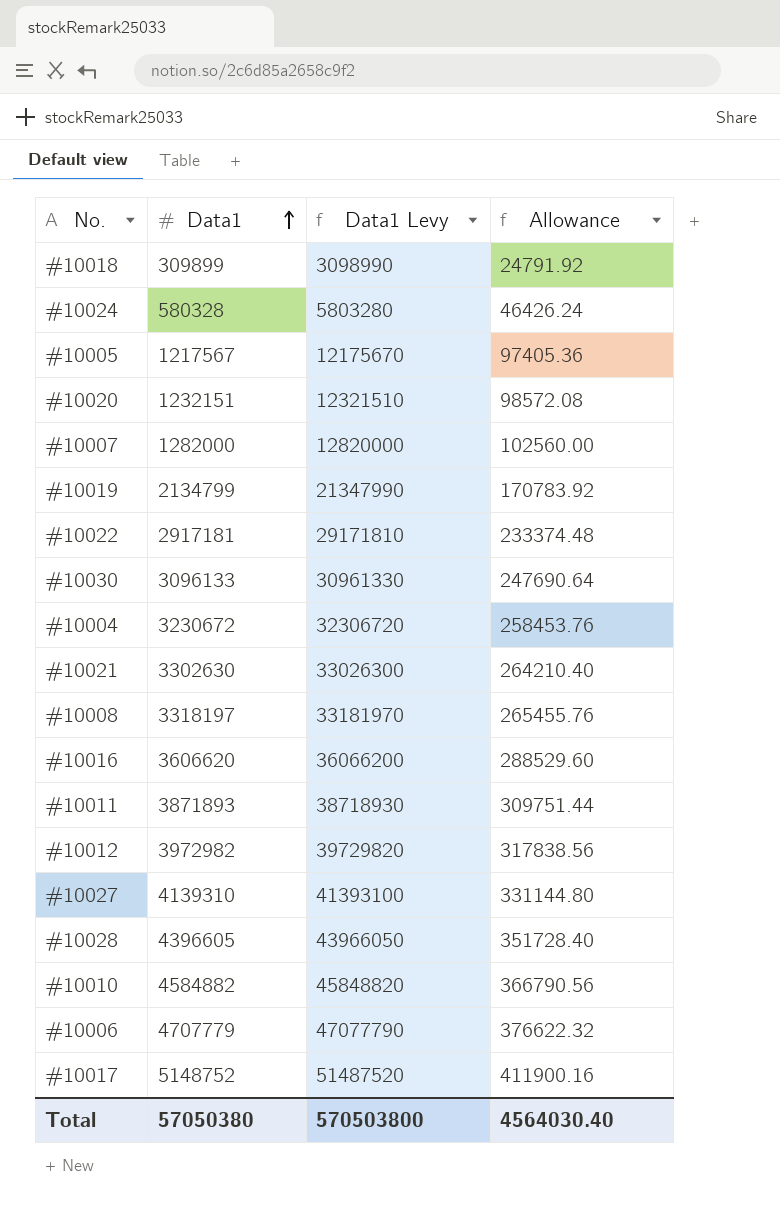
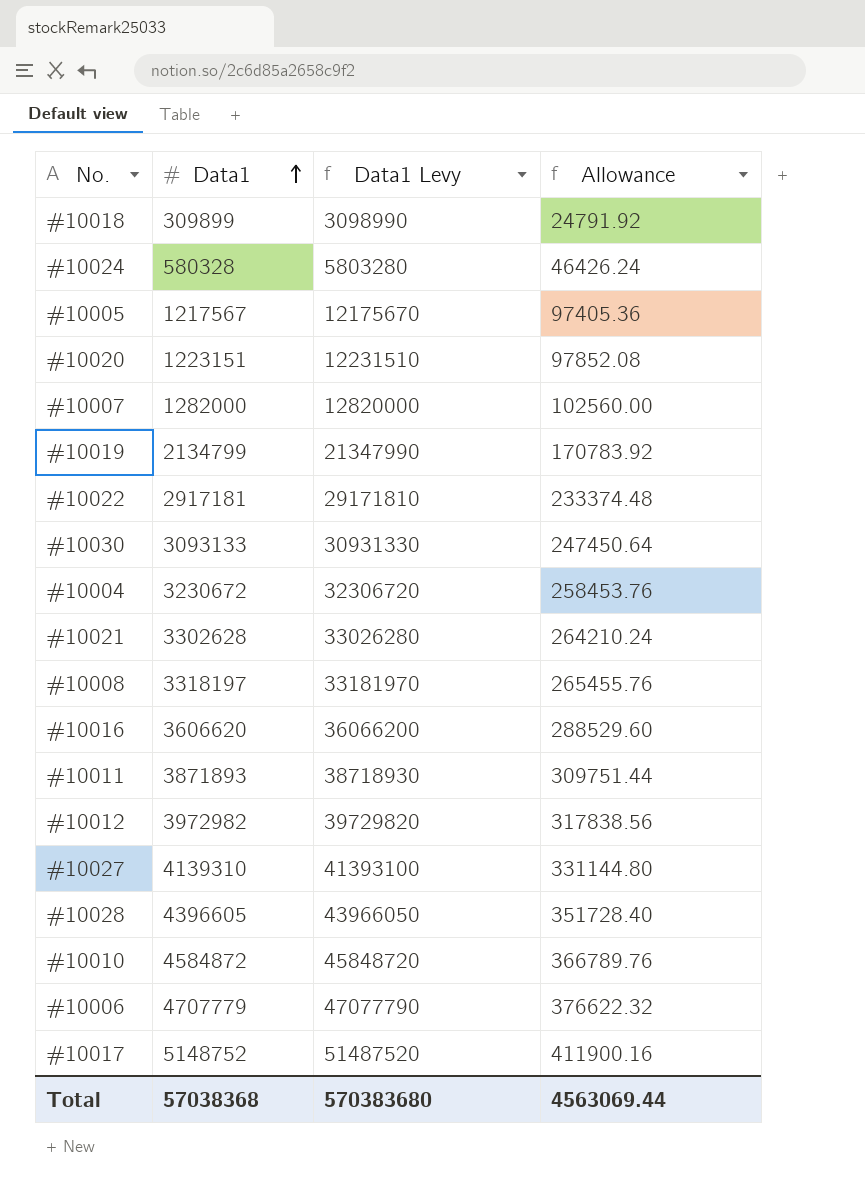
#10020 | Data1: 1232151 -> 1223151
#10020 | Data1 Levy: 12321510 -> 12231510
#10020 | Allowance: 98572.08 -> 97852.08
#10030 | Data1: 3096133 -> 3093133
#10030 | Data1 Levy: 30961330 -> 30931330
#10030 | Allowance: 247690.64 -> 247450.64
#10021 | Data1: 3302630 -> 3302628
#10021 | Data1 Levy: 33026300 -> 33026280
#10021 | Allowance: 264210.40 -> 264210.24
#10010 | Data1: 4584882 -> 4584872
#10010 | Data1 Levy: 45848820 -> 45848720
#10010 | Allowance: 366790.56 -> 366789.76
Total | Data1: 57050380 -> 57038368
Total | Data1 Levy: 570503800 -> 570383680
Total | Allowance: 4564030.40 -> 4563069.44

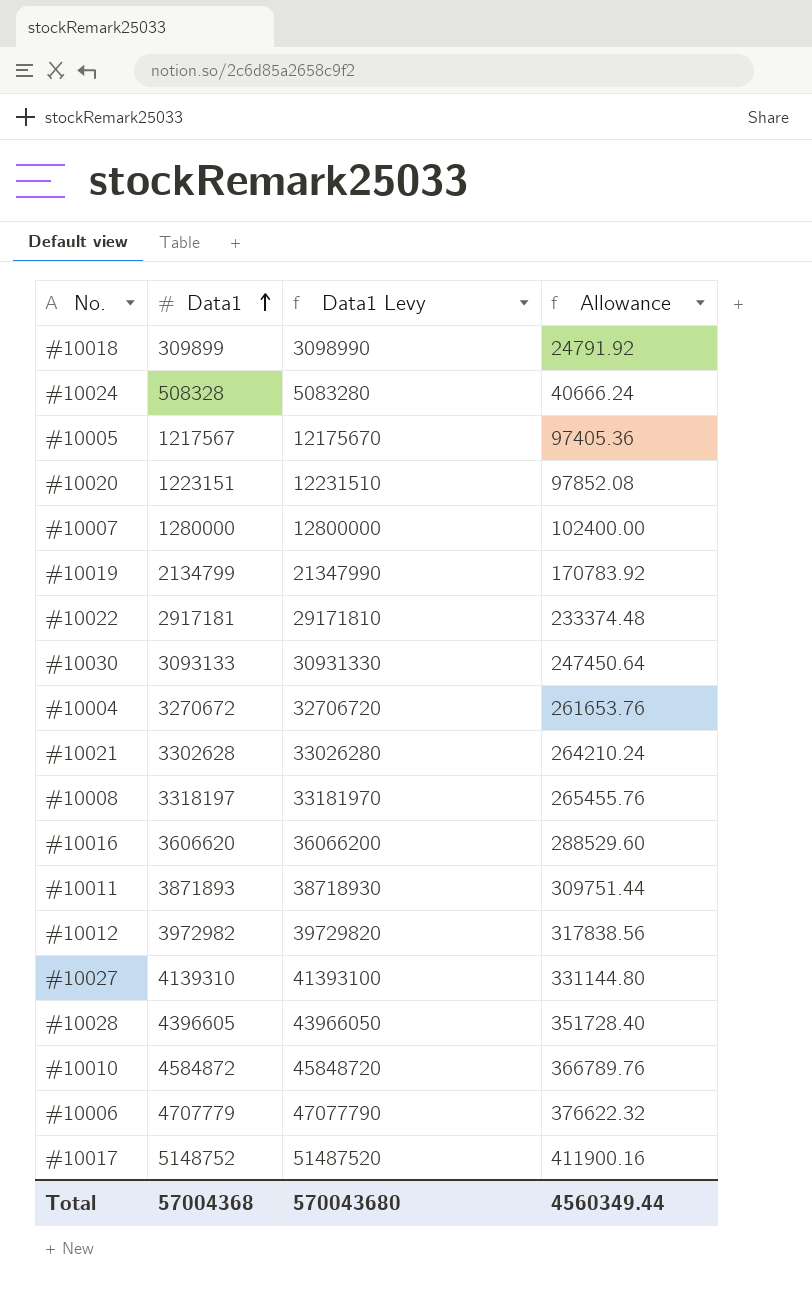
#10024 | Data1: 580328 -> 508328
#10024 | Data1 Levy: 5803280 -> 5083280
#10024 | Allowance: 46426.24 -> 40666.24
#10007 | Data1: 1282000 -> 1280000
#10007 | Data1 Levy: 12820000 -> 12800000
#10007 | Allowance: 102560.00 -> 102400.00
#10004 | Data1: 3230672 -> 3270672
#10004 | Data1 Levy: 32306720 -> 32706720
#10004 | Allowance: 258453.76 -> 261653.76
Total | Data1: 57038368 -> 57004368
Total | Data1 Levy: 570383680 -> 570043680
Total | Allowance: 4563069.44 -> 4560349.44

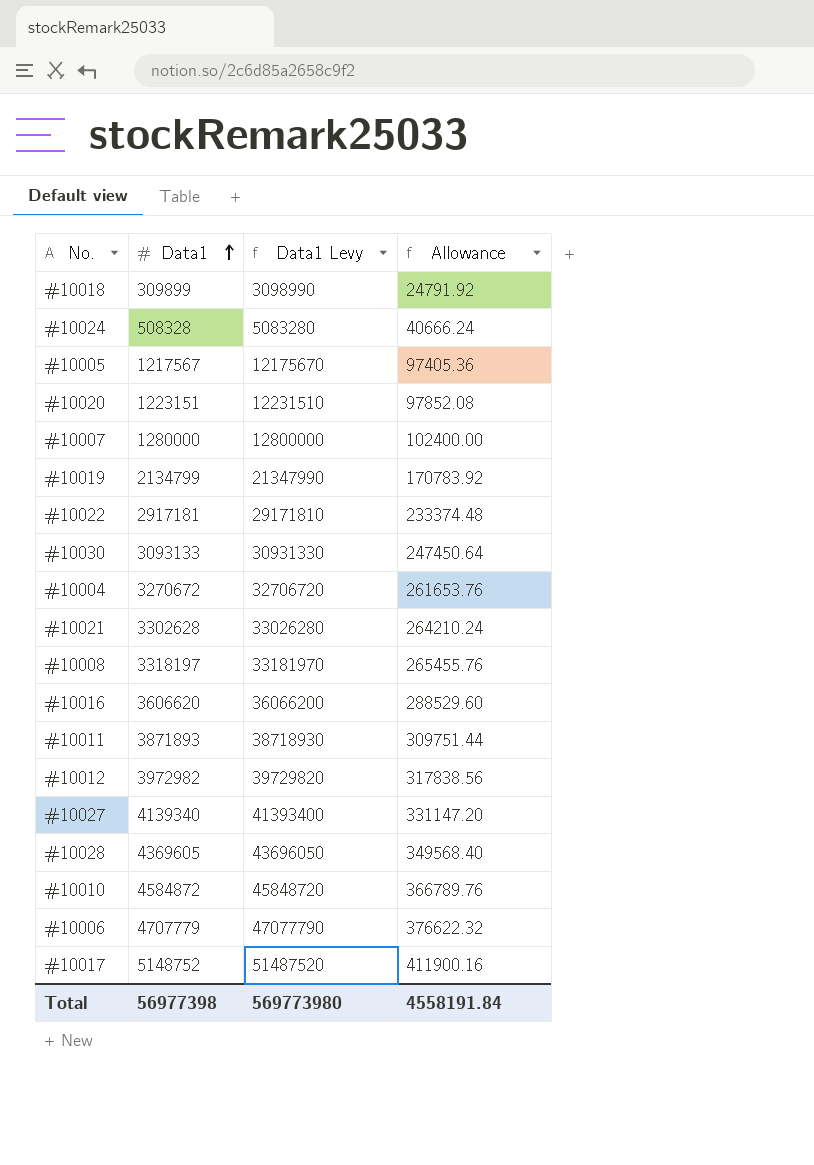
#10027 | Data1: 4139310 -> 4139340
#10027 | Data1 Levy: 41393100 -> 41393400
#10027 | Allowance: 331144.80 -> 331147.20
#10028 | Data1: 4396605 -> 4369605
#10028 | Data1 Levy: 43966050 -> 43696050
#10028 | Allowance: 351728.40 -> 349568.40
Total | Data1: 57004368 -> 56977398
Total | Data1 Levy: 570043680 -> 569773980
Total | Allowance: 4560349.44 -> 4558191.84

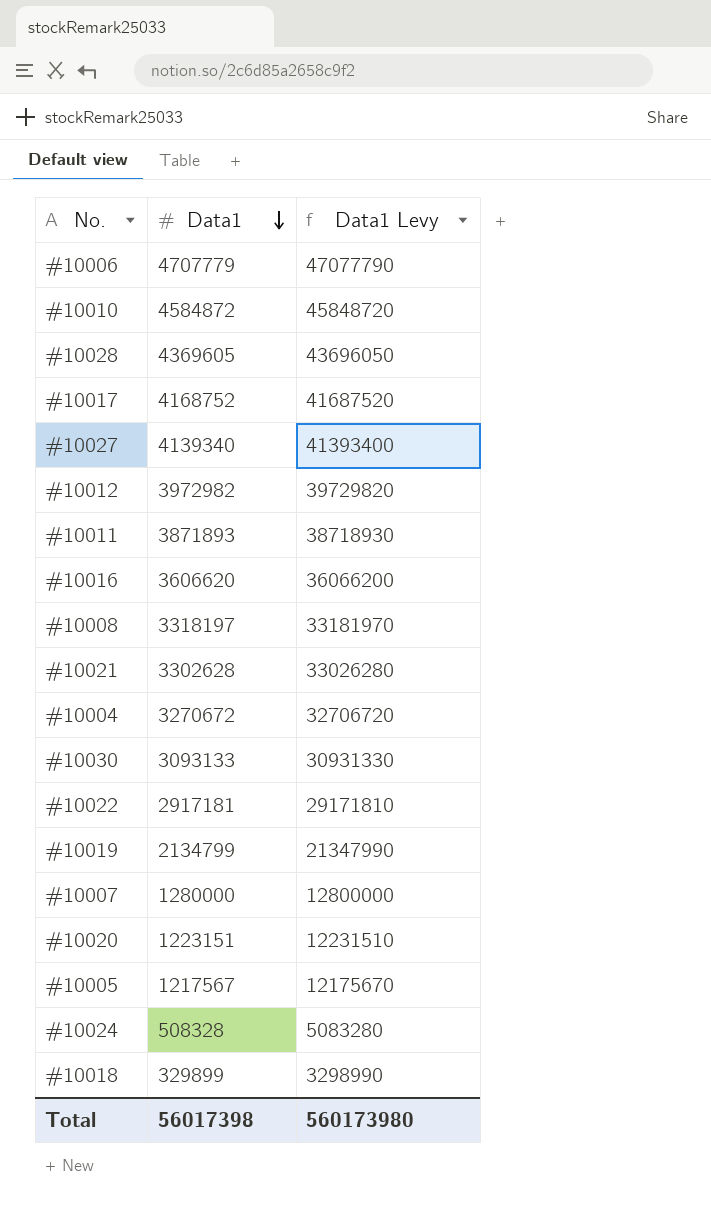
row order: Data1 ascending -> Data1 descending
column Allowance | formula: [Data1] * 0.08 -> none
#10017 | Data1: 5148752 -> 4168752
#10017 | Data1 Levy: 51487520 -> 41687520
#10018 | Data1: 309899 -> 329899
#10018 | Data1 Levy: 3098990 -> 3298990
Total | Data1: 56977398 -> 56017398
Total | Data1 Levy: 569773980 -> 560173980

